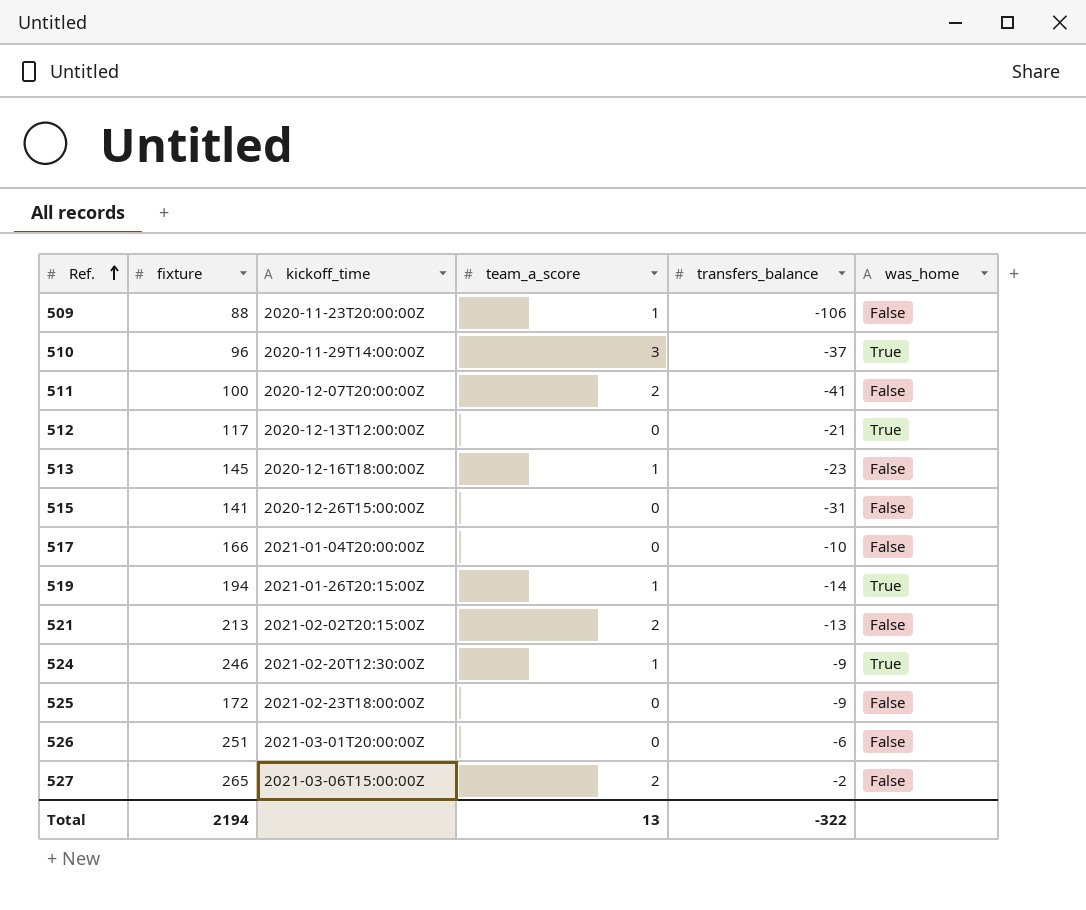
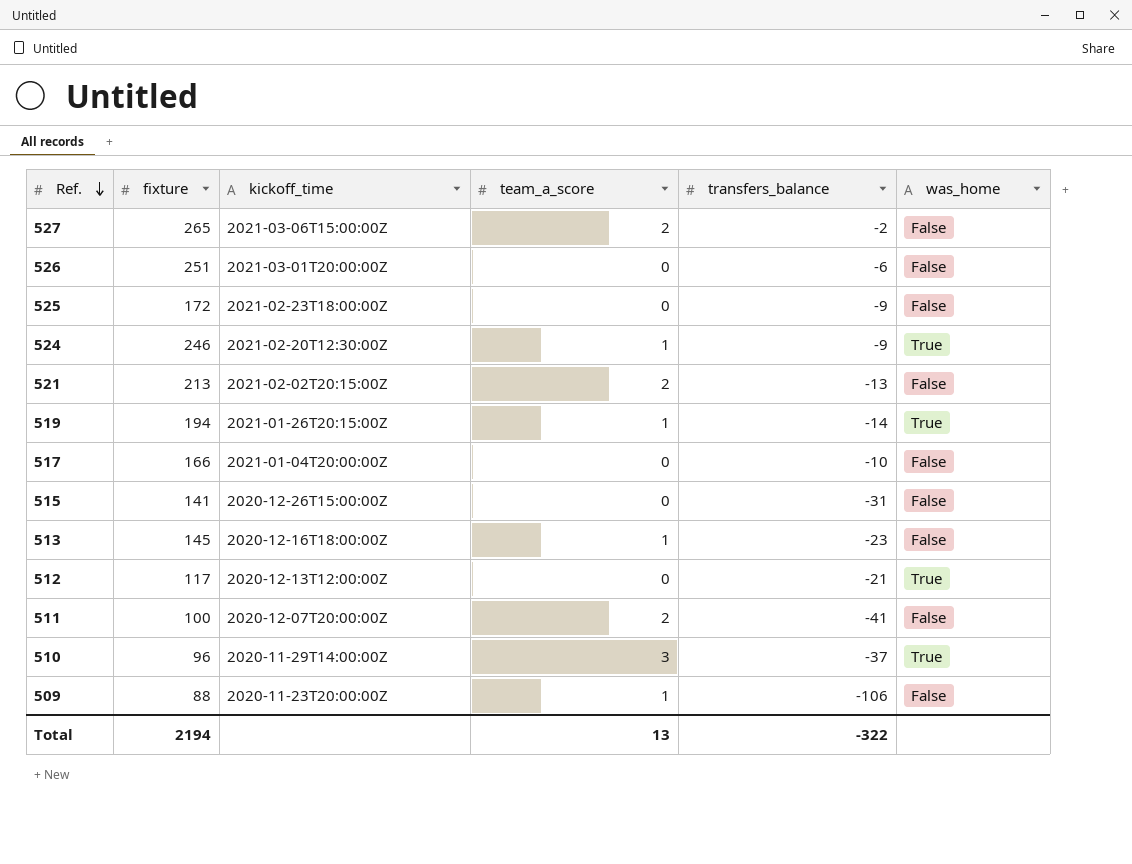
row order: Ref. ascending -> Ref. descending

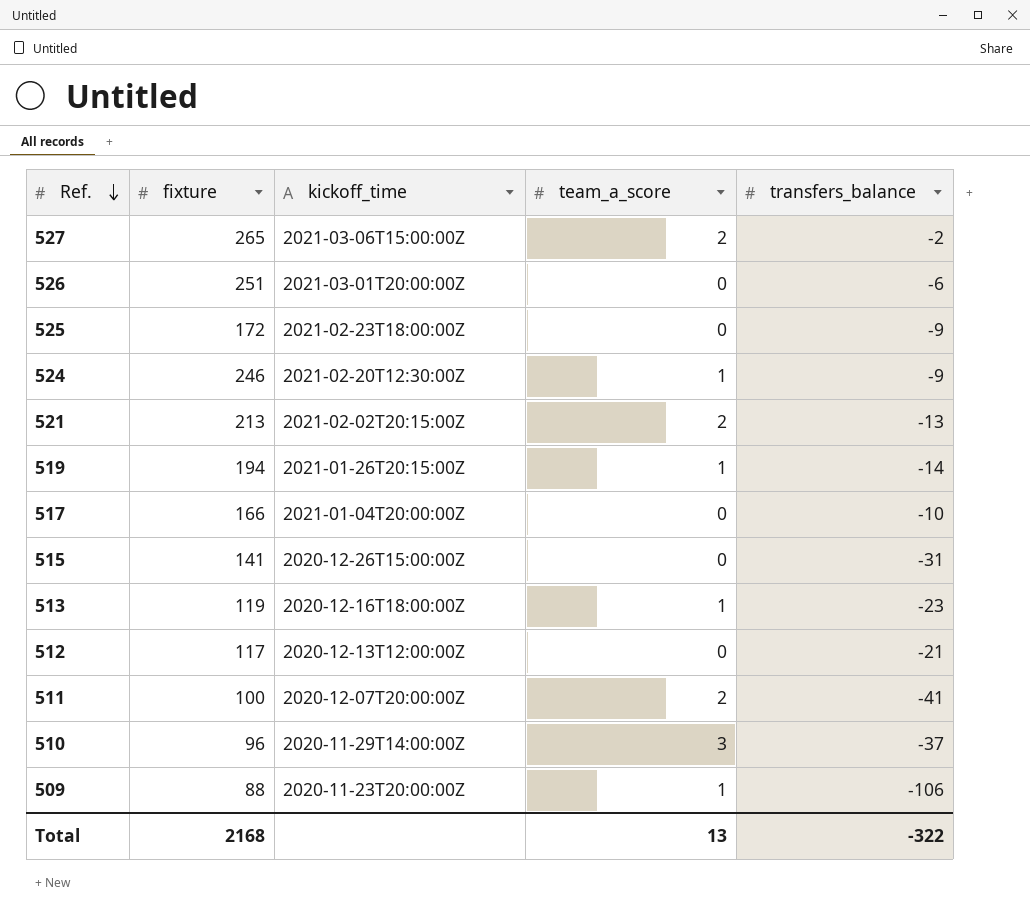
column was_home | position: 6 -> none
513 | fixture: 145 -> 119
Total | fixture: 2194 -> 2168

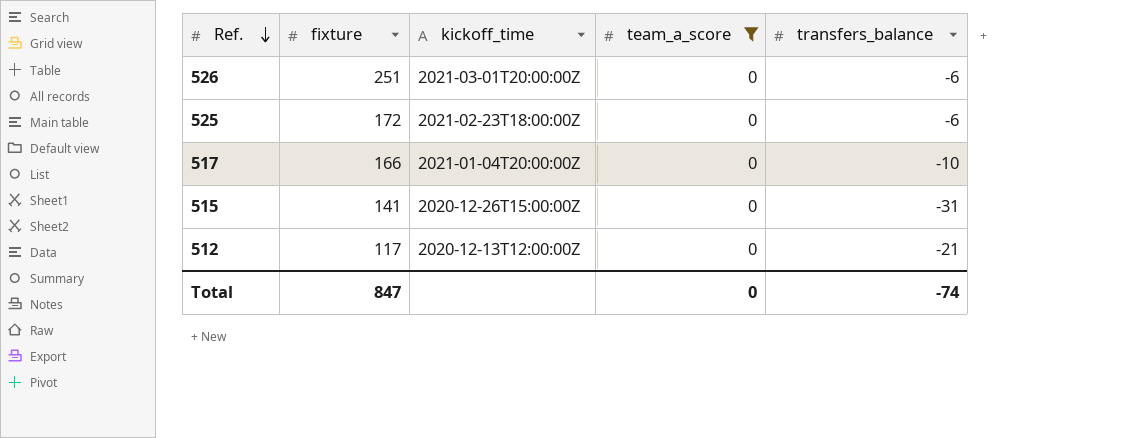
filter: none -> team_a_score = 0
525 | transfers_balance: -9 -> -6
Total | fixture: 2168 -> 847
Total | team_a_score: 13 -> 0
Total | transfers_balance: -322 -> -74

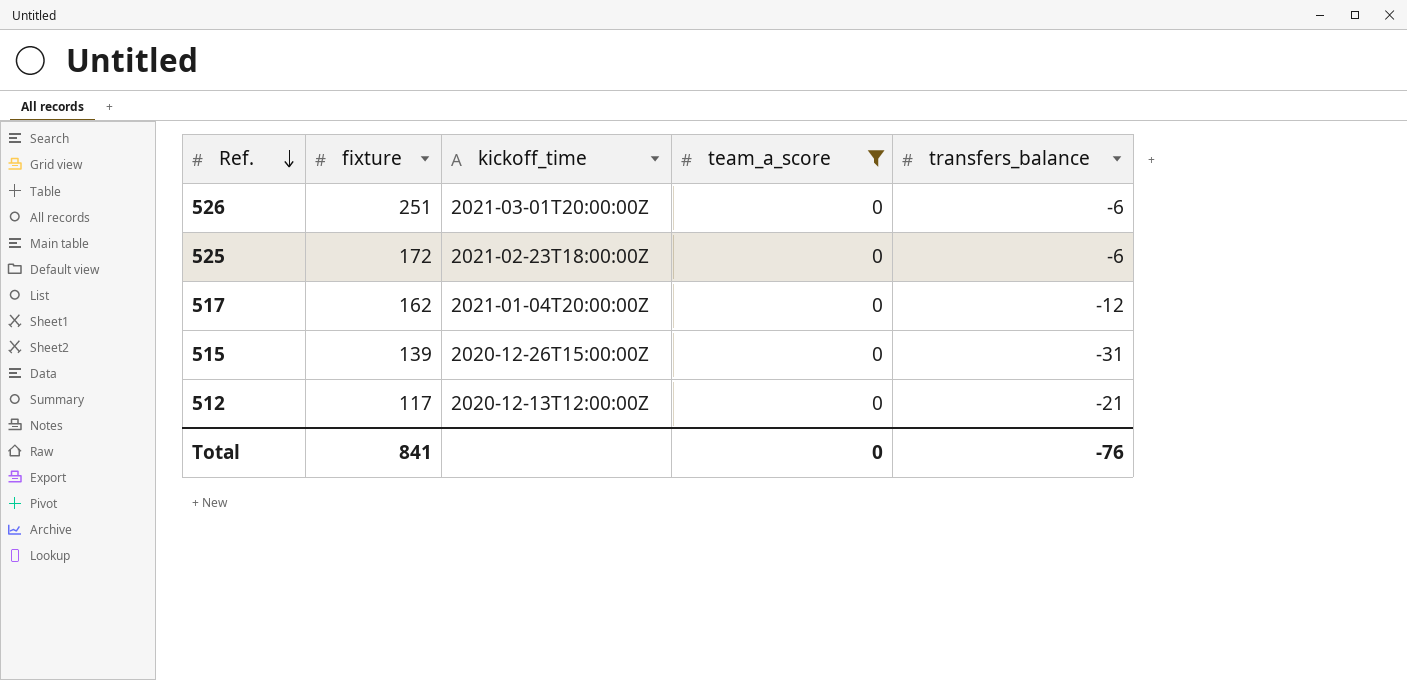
517 | fixture: 166 -> 162
517 | transfers_balance: -10 -> -12
515 | fixture: 141 -> 139
Total | fixture: 847 -> 841
Total | transfers_balance: -74 -> -76

